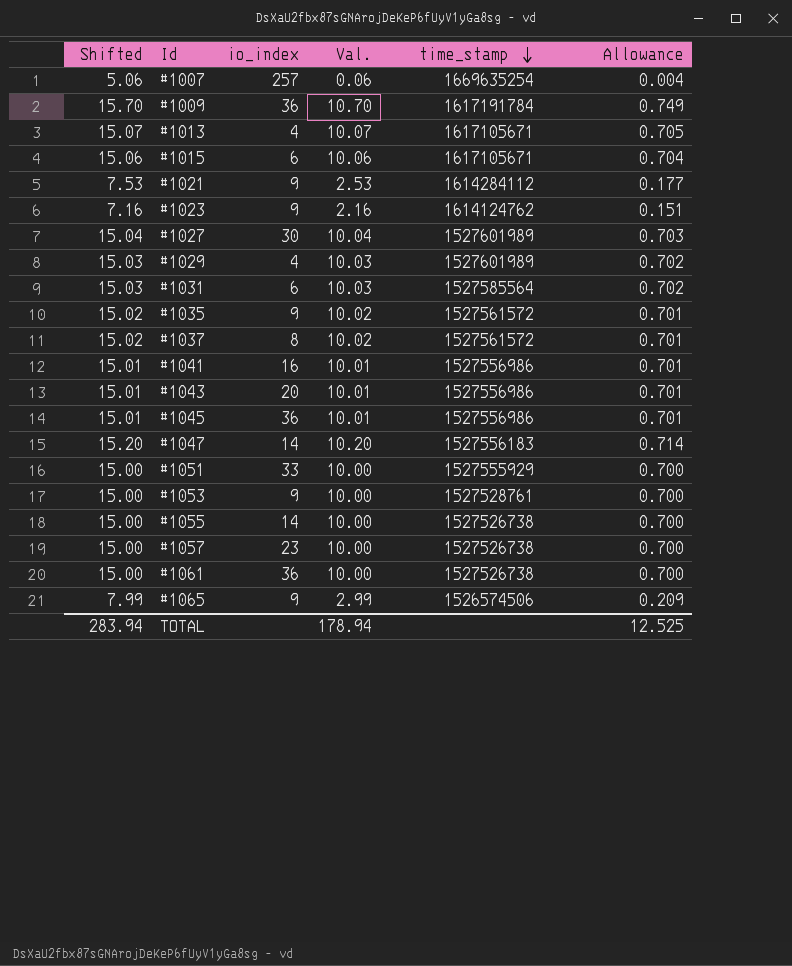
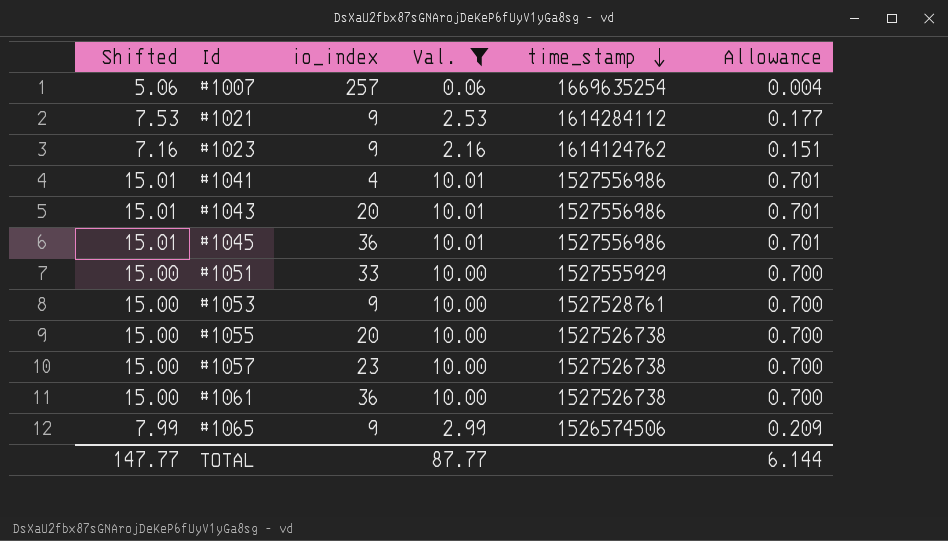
filter: none -> Val. <= 10.01
#1041 | io_index: 16 -> 4
#1055 | io_index: 14 -> 20
TOTAL | Shifted: 283.94 -> 147.77
TOTAL | Val.: 178.94 -> 87.77
TOTAL | Allowance: 12.525 -> 6.144

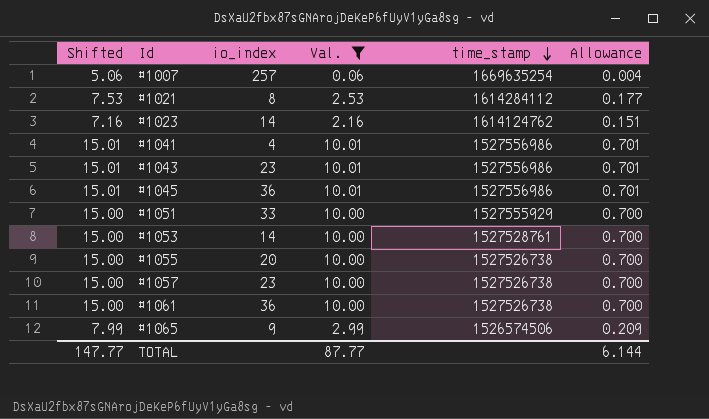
#1021 | io_index: 9 -> 8
#1023 | io_index: 9 -> 14
#1043 | io_index: 20 -> 23
#1053 | io_index: 9 -> 14

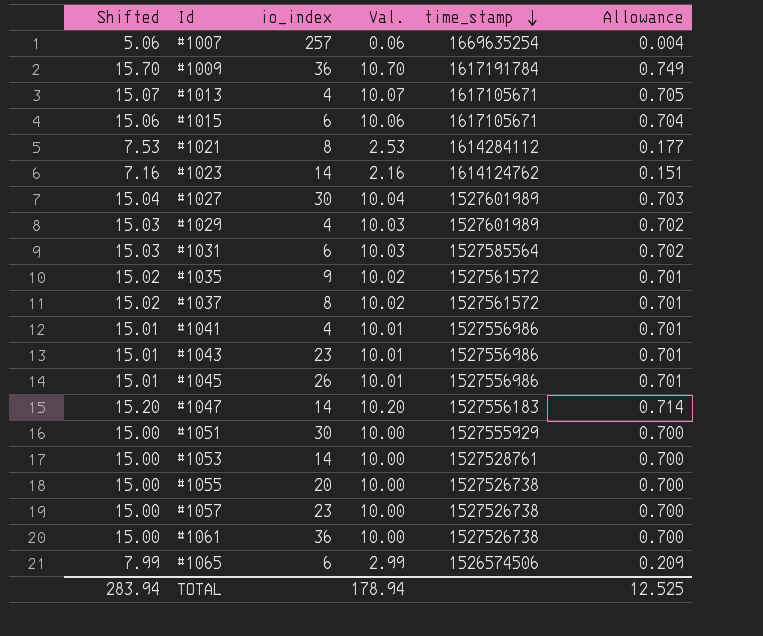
filter: Val. <= 10.01 -> none
#1045 | io_index: 36 -> 26
#1051 | io_index: 33 -> 30
#1065 | io_index: 9 -> 6
TOTAL | Shifted: 147.77 -> 283.94
TOTAL | Val.: 87.77 -> 178.94
TOTAL | Allowance: 6.144 -> 12.525

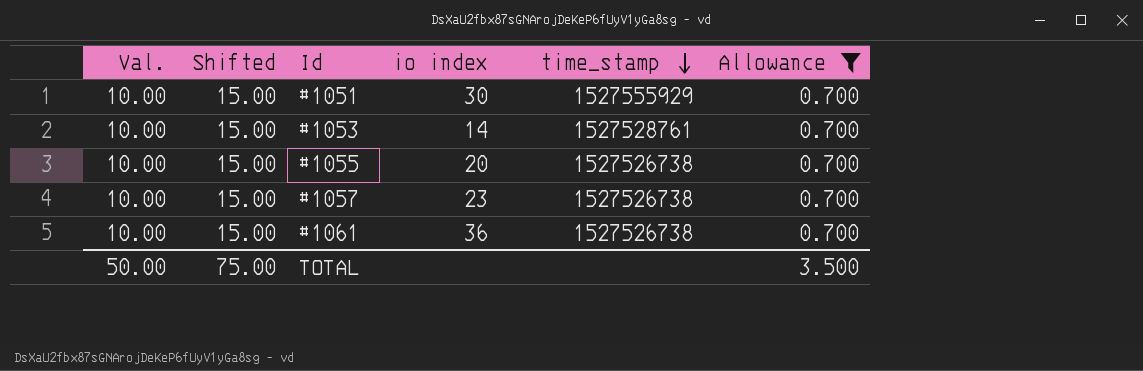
filter: none -> Allowance = 0.700
column Val. | position: 4 -> 1
column name: io_index -> io index
TOTAL | Val.: 178.94 -> 50.00
TOTAL | Shifted: 283.94 -> 75.00
TOTAL | Allowance: 12.525 -> 3.500

